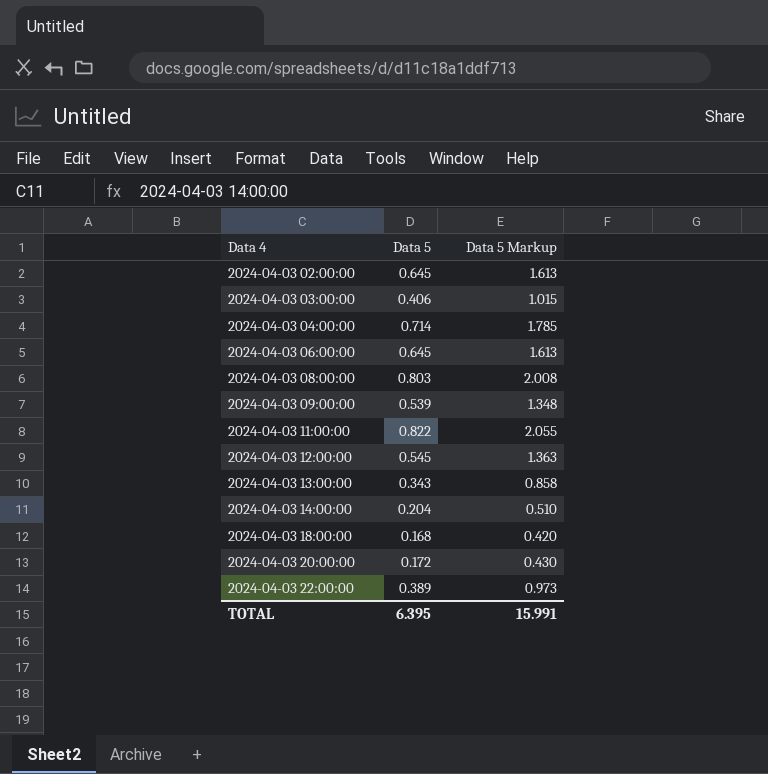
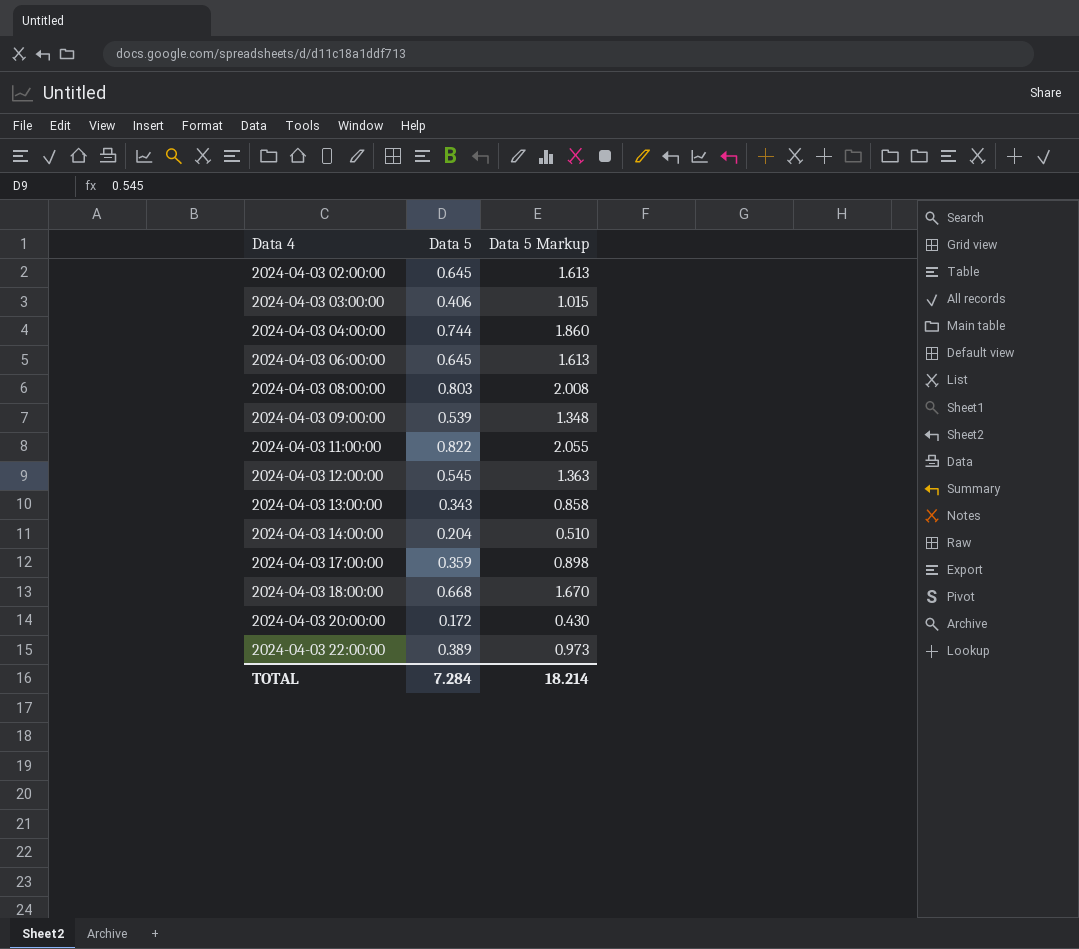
2024-04-03 04:00:00 | Data 5: 0.714 -> 0.744
2024-04-03 04:00:00 | Data 5 Markup: 1.785 -> 1.860
row 2024-04-03 17:00:00: none -> 0.359 | 0.898
2024-04-03 18:00:00 | Data 5: 0.168 -> 0.668
2024-04-03 18:00:00 | Data 5 Markup: 0.420 -> 1.670
TOTAL | Data 5: 6.395 -> 7.284
TOTAL | Data 5 Markup: 15.991 -> 18.214

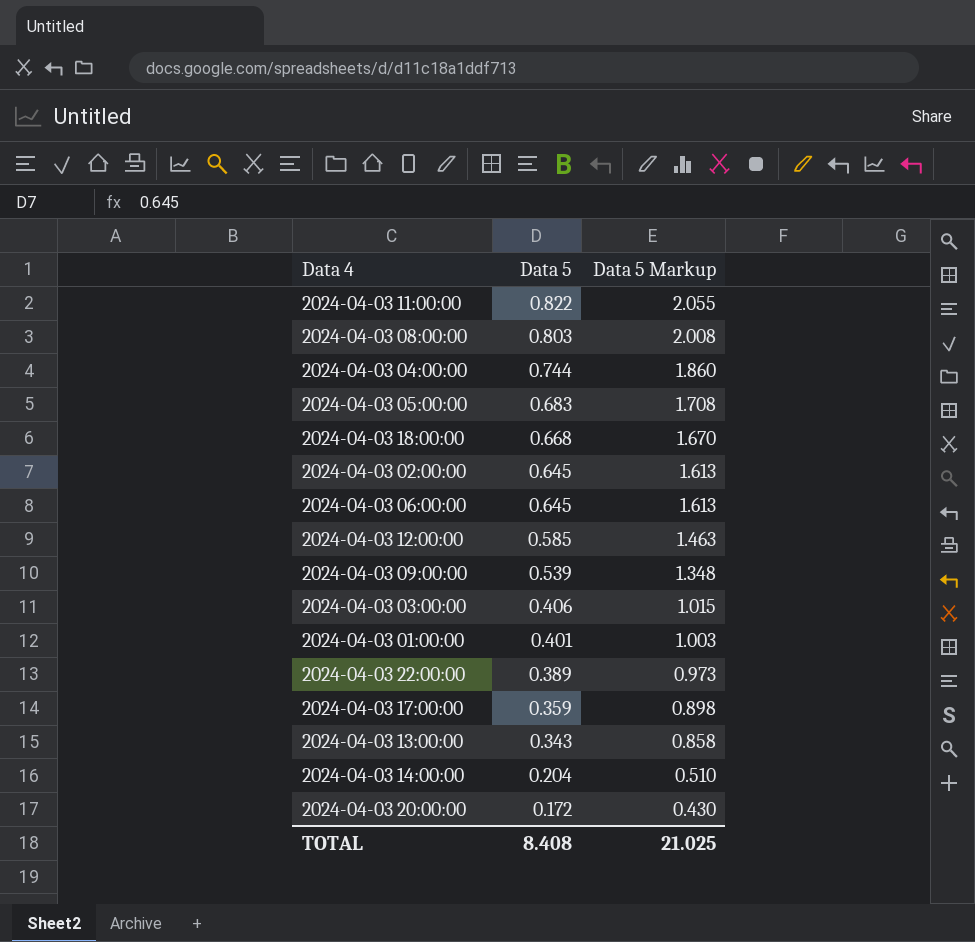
row order: Data 4 ascending -> Data 5 descending
row 2024-04-03 05:00:00: none -> 0.683 | 1.708
2024-04-03 12:00:00 | Data 5: 0.545 -> 0.585
2024-04-03 12:00:00 | Data 5 Markup: 1.363 -> 1.463
row 2024-04-03 01:00:00: none -> 0.401 | 1.003
TOTAL | Data 5: 7.284 -> 8.408
TOTAL | Data 5 Markup: 18.214 -> 21.025

